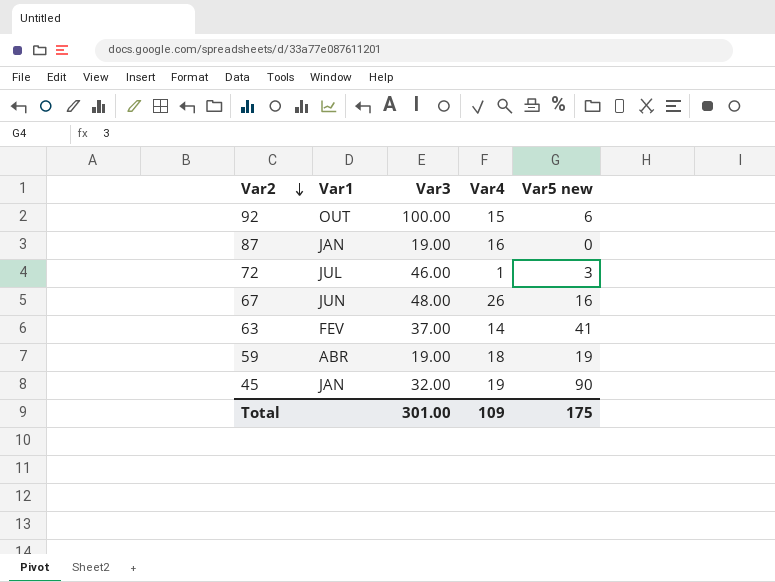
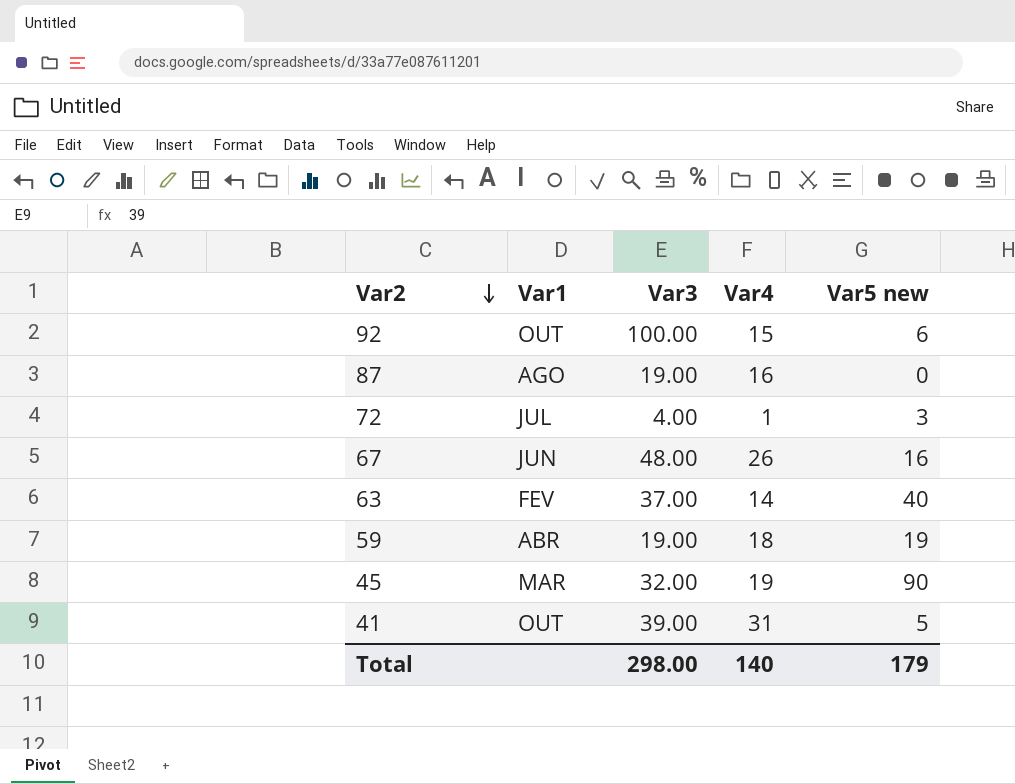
87 | Var1: JAN -> AGO
72 | Var3: 46.00 -> 4.00
63 | Var5 new: 41 -> 40
45 | Var1: JAN -> MAR
row 41: none -> OUT | 39.00 | 31 | 5
Total | Var3: 301.00 -> 298.00
Total | Var4: 109 -> 140
Total | Var5 new: 175 -> 179

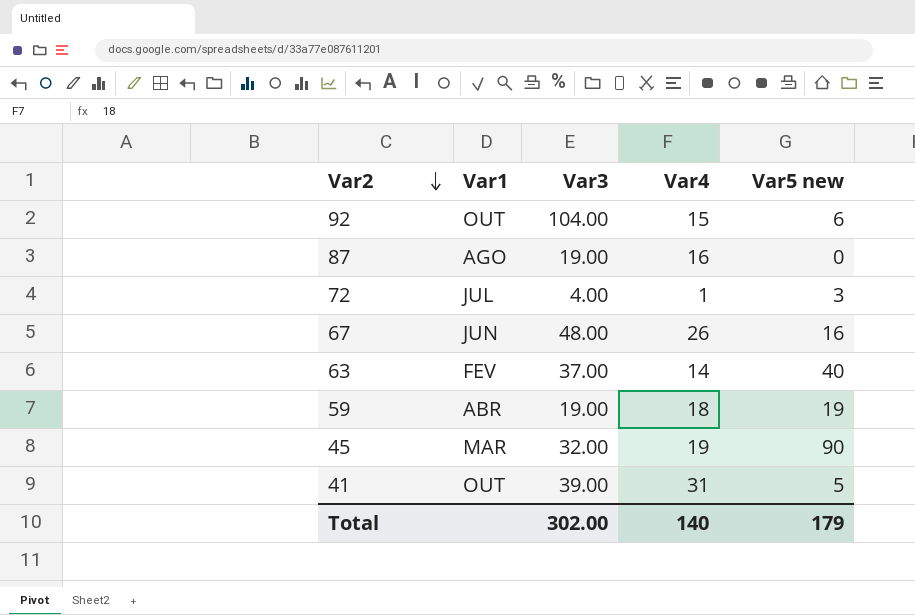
92 | Var3: 100.00 -> 104.00
Total | Var3: 298.00 -> 302.00

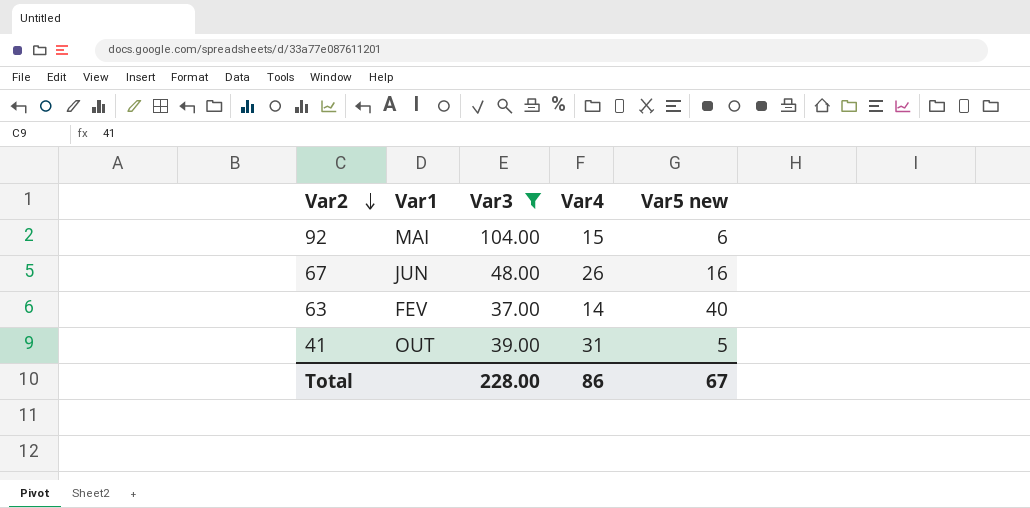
filter: none -> Var3 >= 37.00
92 | Var1: OUT -> MAI
Total | Var3: 302.00 -> 228.00
Total | Var4: 140 -> 86
Total | Var5 new: 179 -> 67

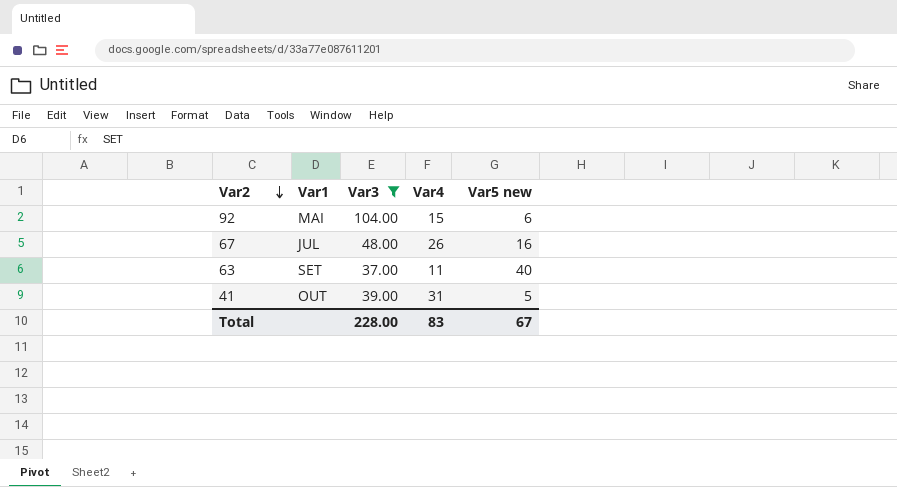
67 | Var1: JUN -> JUL
63 | Var1: FEV -> SET
63 | Var4: 14 -> 11
Total | Var4: 86 -> 83

